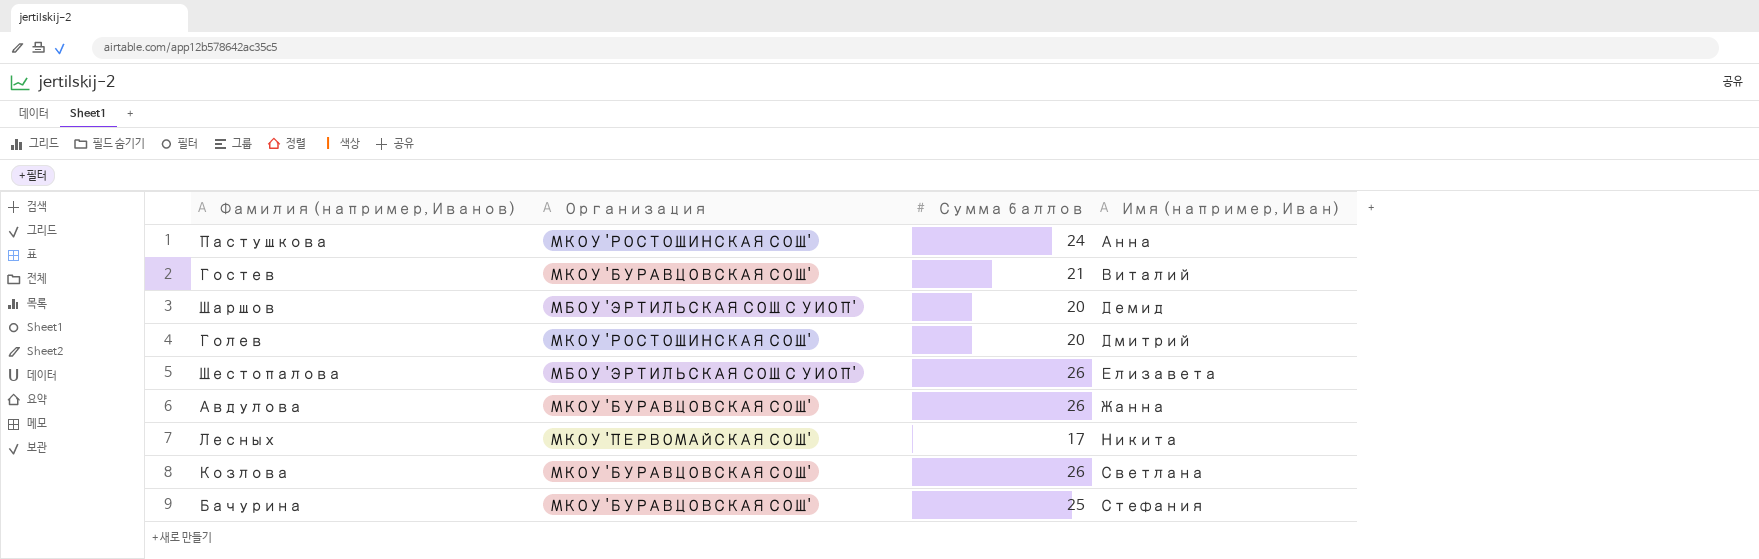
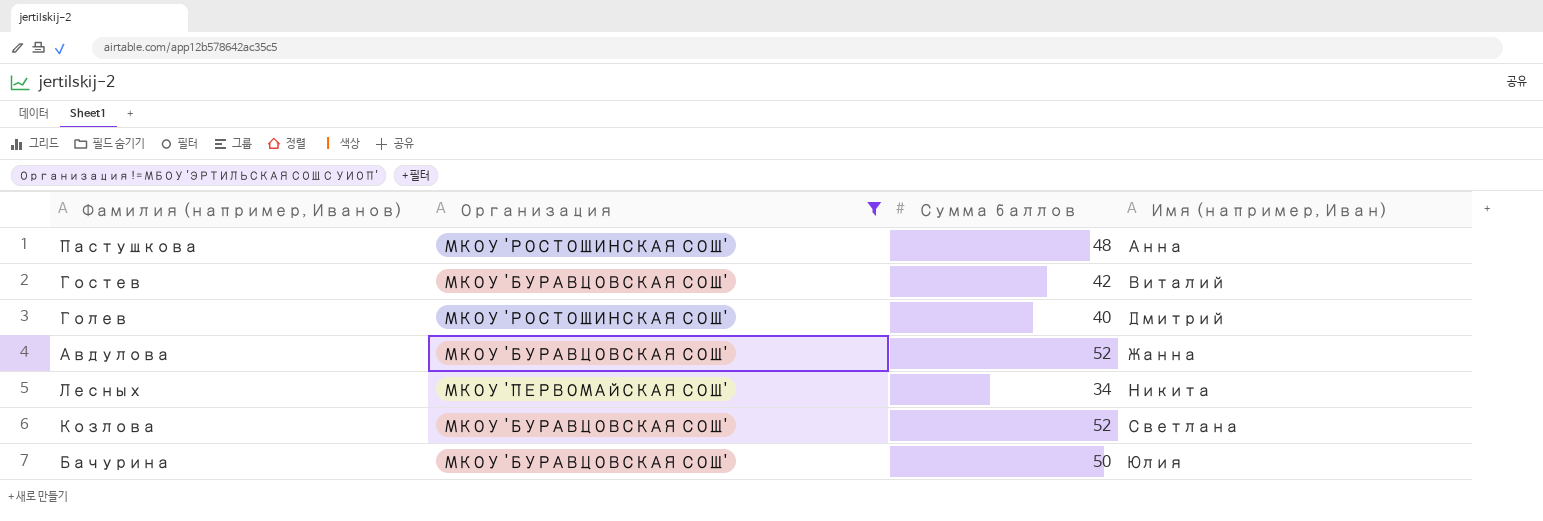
filter: none -> Организация != МБОУ 'ЭРТИЛЬСКАЯ СОШ С УИОП'
Пастушкова | Сумма баллов: 24 -> 48
Гостев | Сумма баллов: 21 -> 42
Голев | Сумма баллов: 20 -> 40
Авдулова | Сумма баллов: 26 -> 52
Лесных | Сумма баллов: 17 -> 34
Козлова | Сумма баллов: 26 -> 52
Бачурина | Сумма баллов: 25 -> 50
Бачурина | Имя (например, Иван): Стефания -> Юлия

